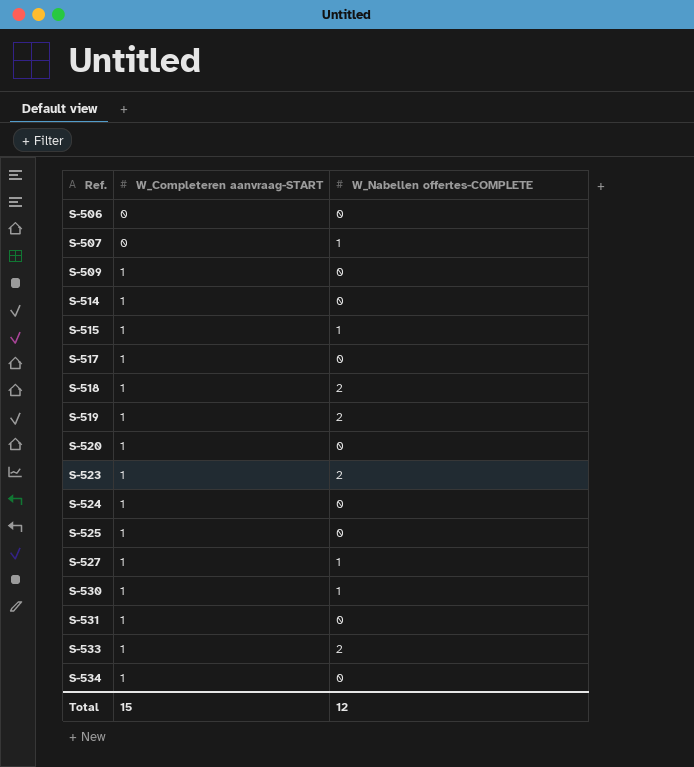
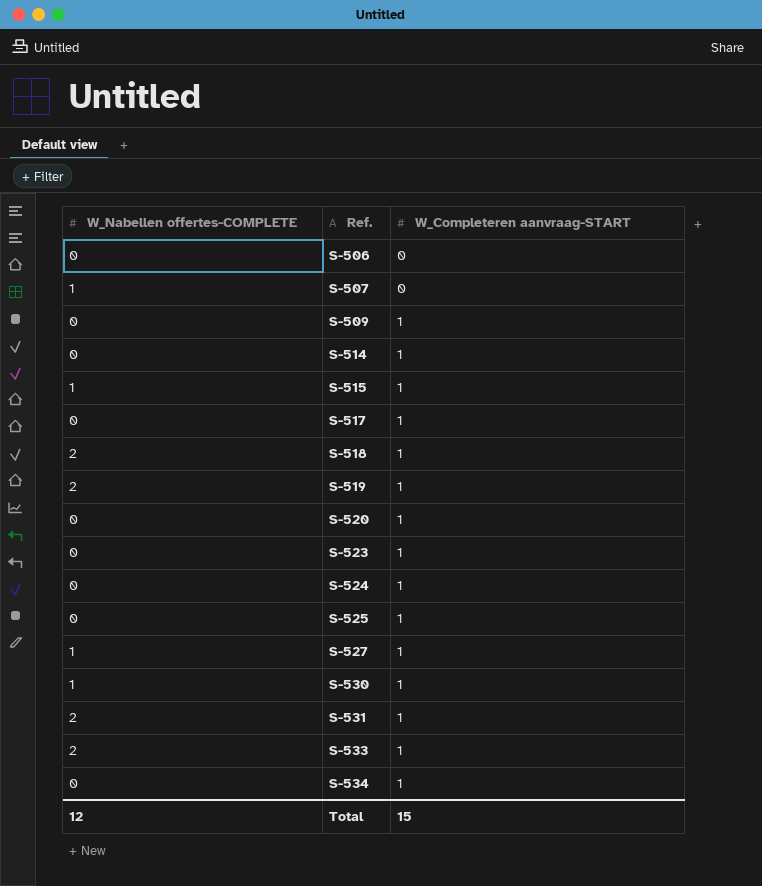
column W_Nabellen offertes-COMPLETE | position: 3 -> 1
S-523 | W_Nabellen offertes-COMPLETE: 2 -> 0
S-531 | W_Nabellen offertes-COMPLETE: 0 -> 2

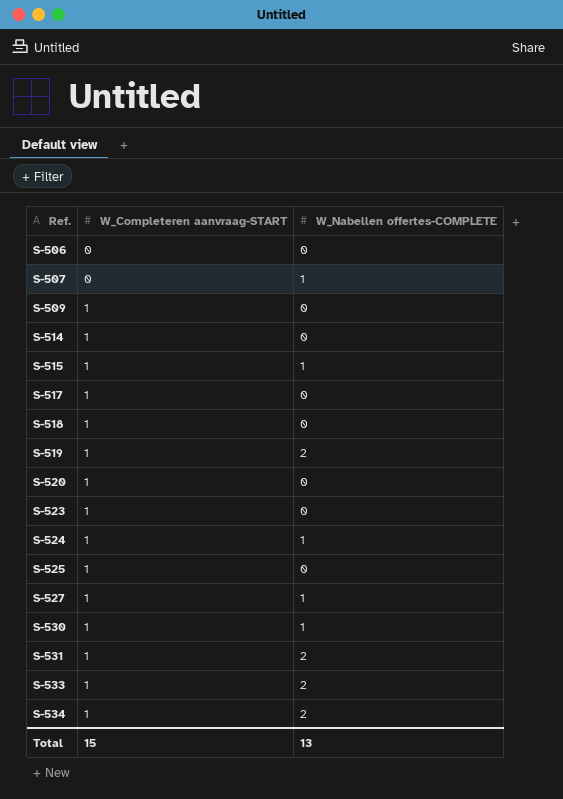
column W_Nabellen offertes-COMPLETE | position: 1 -> 3
S-518 | W_Nabellen offertes-COMPLETE: 2 -> 0
S-524 | W_Nabellen offertes-COMPLETE: 0 -> 1
S-534 | W_Nabellen offertes-COMPLETE: 0 -> 2
Total | W_Nabellen offertes-COMPLETE: 12 -> 13

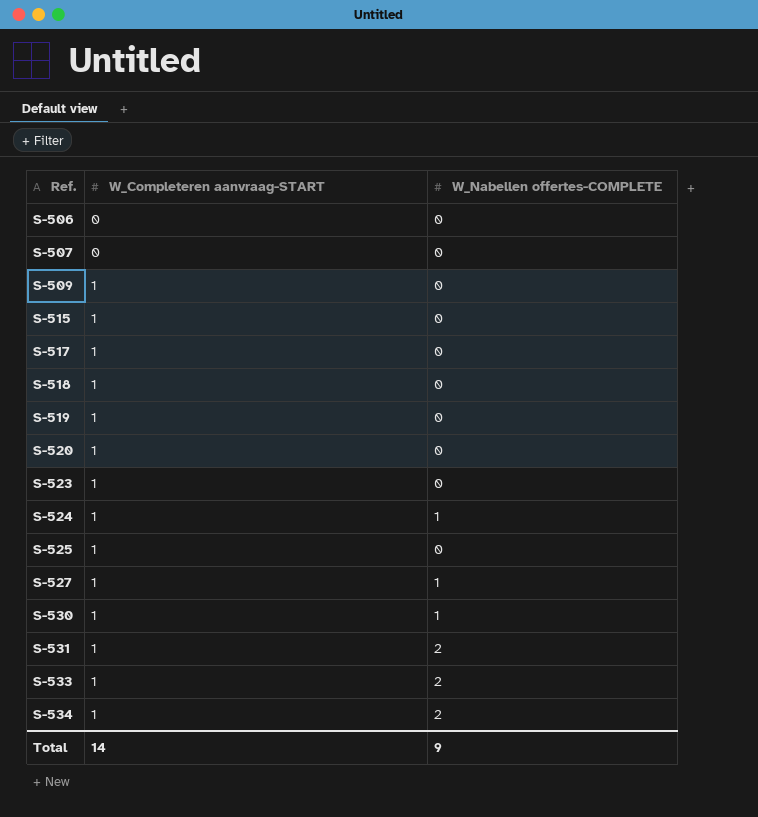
row S-514: 1 | 0 -> none
S-507 | W_Nabellen offertes-COMPLETE: 1 -> 0
S-515 | W_Nabellen offertes-COMPLETE: 1 -> 0
S-519 | W_Nabellen offertes-COMPLETE: 2 -> 0
Total | W_Completeren aanvraag-START: 15 -> 14
Total | W_Nabellen offertes-COMPLETE: 13 -> 9

